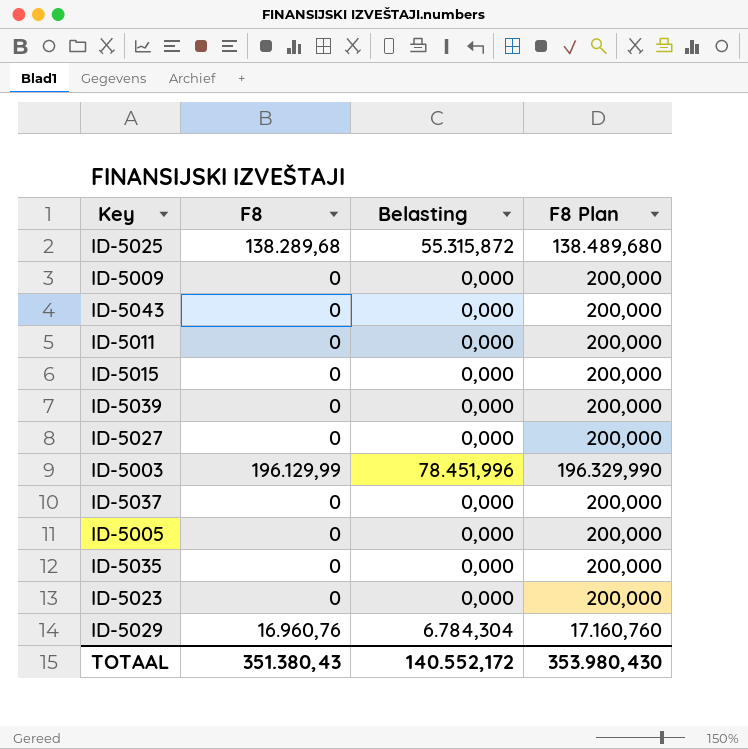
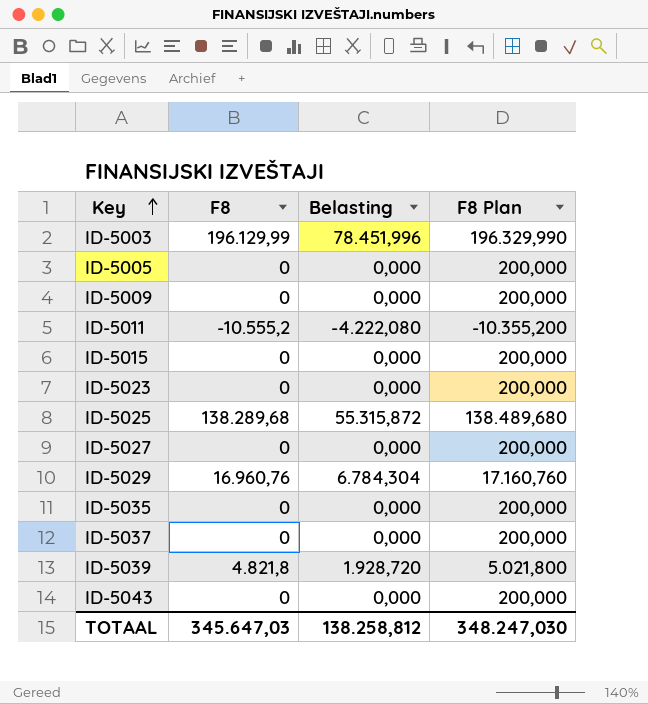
row order: none -> Key ascending
ID-5011 | F8: 0 -> -10.555,2
ID-5011 | Belasting: 0,000 -> -4.222,080
ID-5011 | F8 Plan: 200,000 -> -10.355,200
ID-5039 | F8: 0 -> 4.821,8
ID-5039 | Belasting: 0,000 -> 1.928,720
ID-5039 | F8 Plan: 200,000 -> 5.021,800
TOTAAL | F8: 351.380,43 -> 345.647,03
TOTAAL | Belasting: 140.552,172 -> 138.258,812
TOTAAL | F8 Plan: 353.980,430 -> 348.247,030

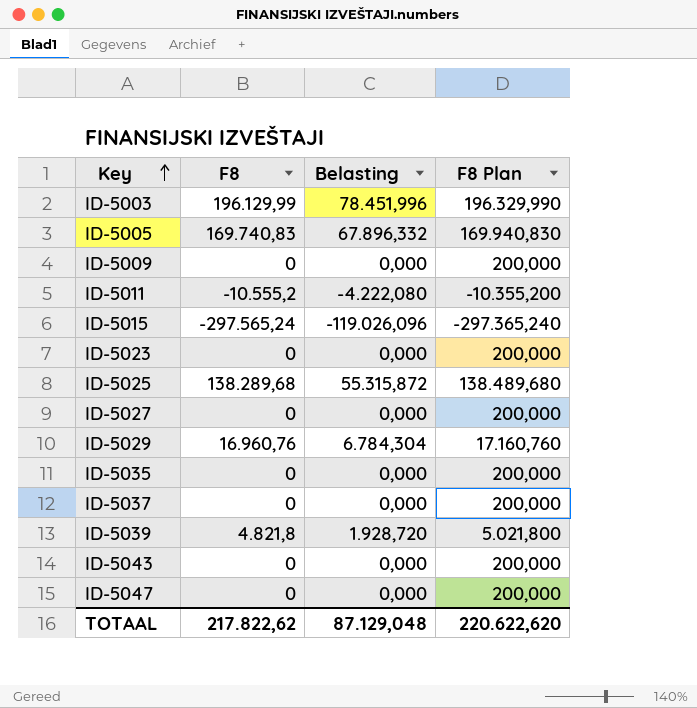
ID-5005 | F8: 0 -> 169.740,83
ID-5005 | Belasting: 0,000 -> 67.896,332
ID-5005 | F8 Plan: 200,000 -> 169.940,830
ID-5015 | F8: 0 -> -297.565,24
ID-5015 | Belasting: 0,000 -> -119.026,096
ID-5015 | F8 Plan: 200,000 -> -297.365,240
row ID-5047: none -> 0 | 0,000 | 200,000
TOTAAL | F8: 345.647,03 -> 217.822,62
TOTAAL | Belasting: 138.258,812 -> 87.129,048
TOTAAL | F8 Plan: 348.247,030 -> 220.622,620

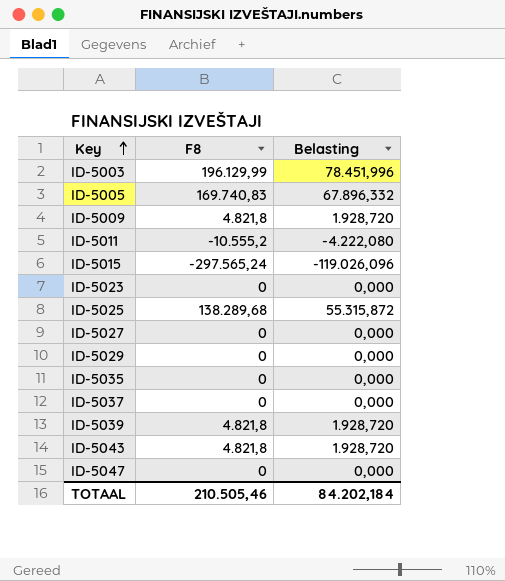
column F8 Plan | formula: [F8] + 200 -> none
ID-5009 | F8: 0 -> 4.821,8
ID-5009 | Belasting: 0,000 -> 1.928,720
ID-5029 | F8: 16.960,76 -> 0
ID-5029 | Belasting: 6.784,304 -> 0,000
ID-5043 | F8: 0 -> 4.821,8
ID-5043 | Belasting: 0,000 -> 1.928,720
TOTAAL | F8: 217.822,62 -> 210.505,46
TOTAAL | Belasting: 87.129,048 -> 84.202,184

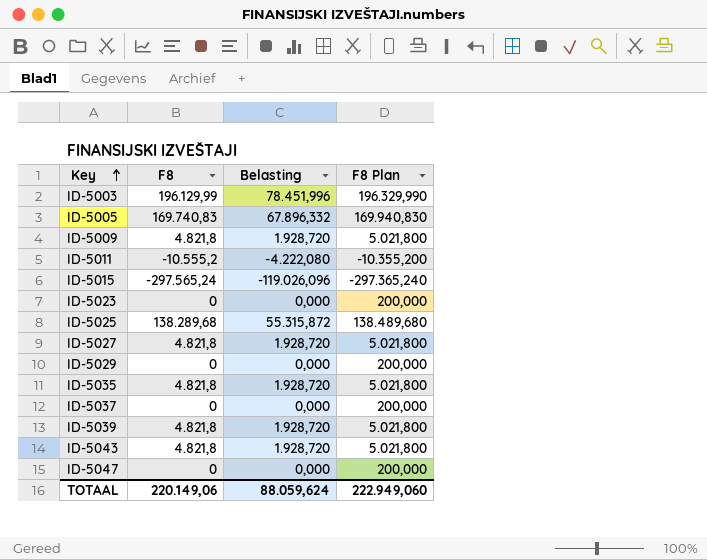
column F8 Plan | formula: none -> [F8] + 200
ID-5027 | F8: 0 -> 4.821,8
ID-5027 | Belasting: 0,000 -> 1.928,720
ID-5035 | F8: 0 -> 4.821,8
ID-5035 | Belasting: 0,000 -> 1.928,720
TOTAAL | F8: 210.505,46 -> 220.149,06
TOTAAL | Belasting: 84.202,184 -> 88.059,624

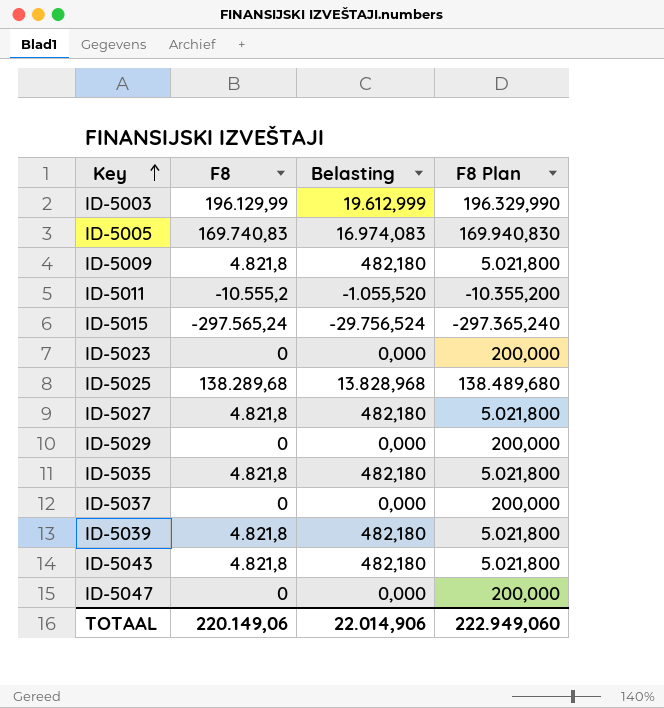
column Belasting | formula: [F8] * 0,4 -> [F8] * 0,1
TOTAAL | Belasting: 88.059,624 -> 22.014,906

